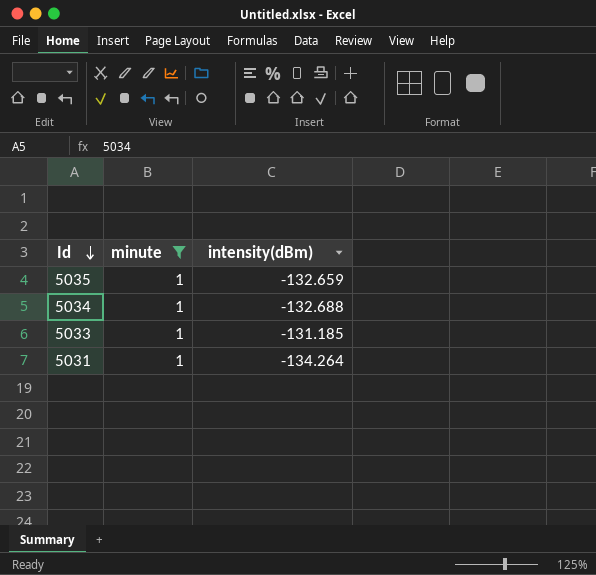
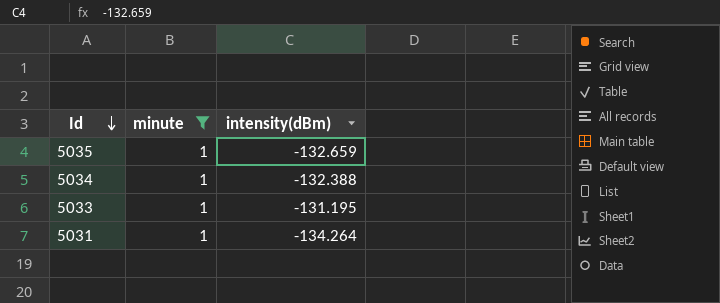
5034 | intensity(dBm): -132.688 -> -132.388
5033 | intensity(dBm): -131.185 -> -131.195

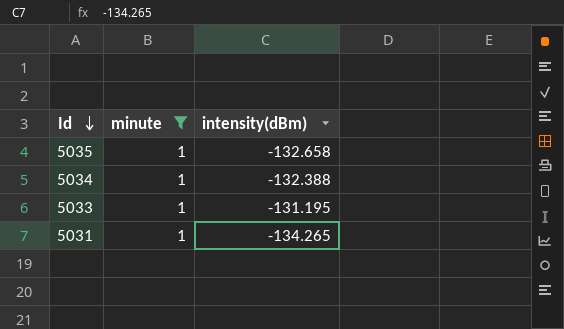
5035 | intensity(dBm): -132.659 -> -132.658
5031 | intensity(dBm): -134.264 -> -134.265

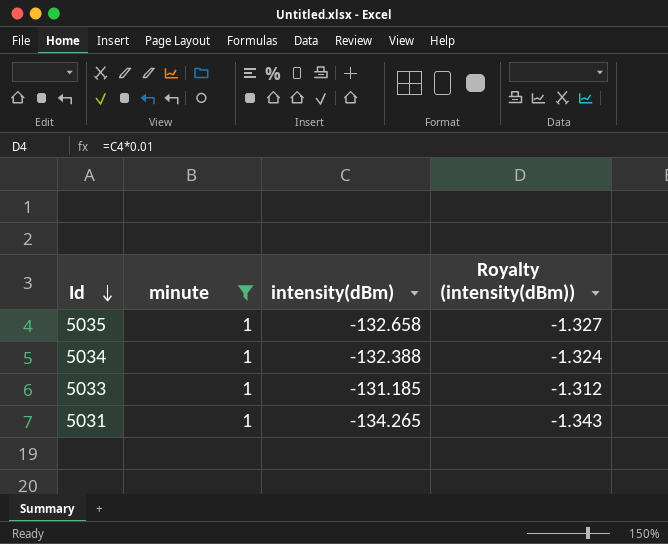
column Royalty (intensity(dBm)) | formula: none -> [intensity(dBm)] * 0.01
5033 | intensity(dBm): -131.195 -> -131.185

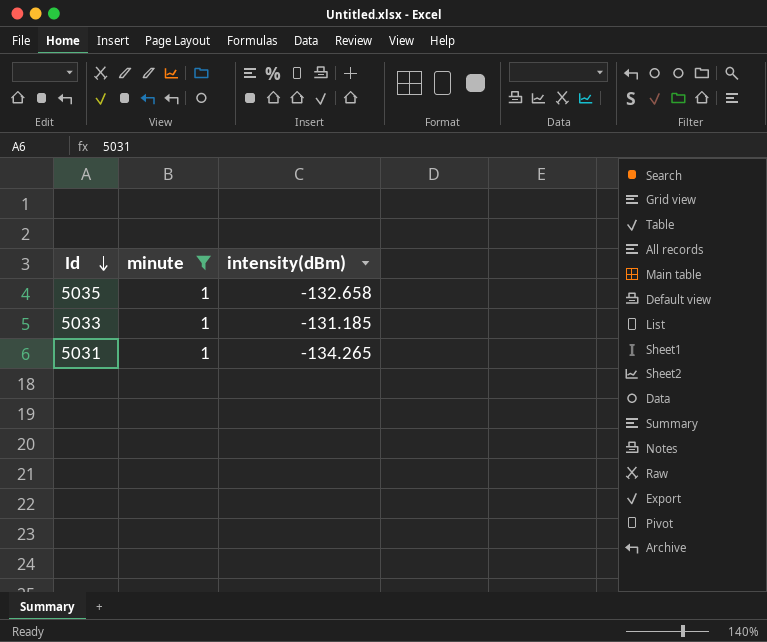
column Royalty (intensity(dBm)) | formula: [intensity(dBm)] * 0.01 -> none
row 5034: 1 | -132.388 | -1.324 -> none

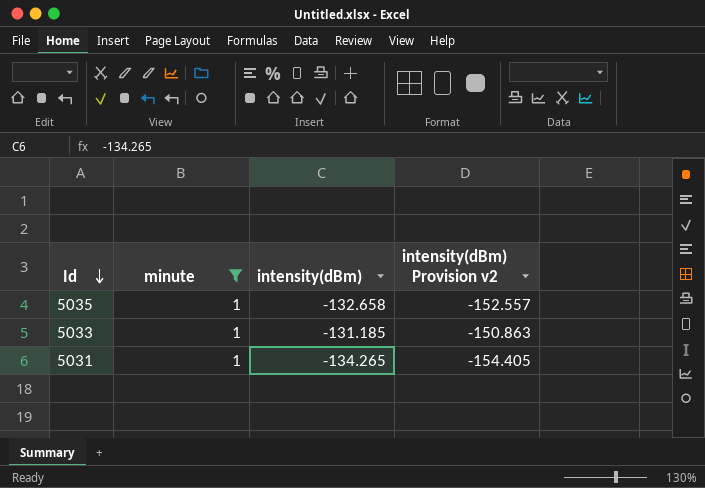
column intensity(dBm) Provision v2 | formula: none -> [intensity(dBm)] * 1.15

